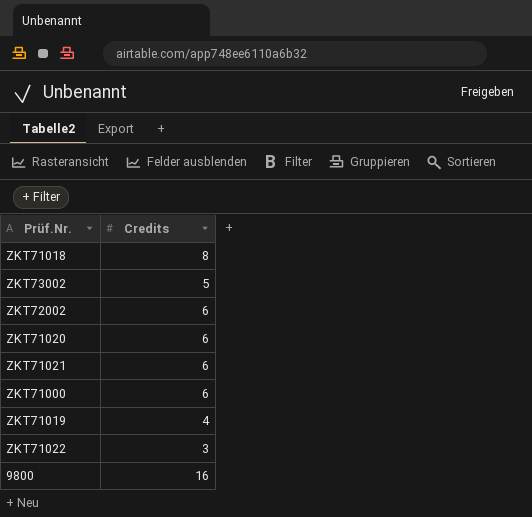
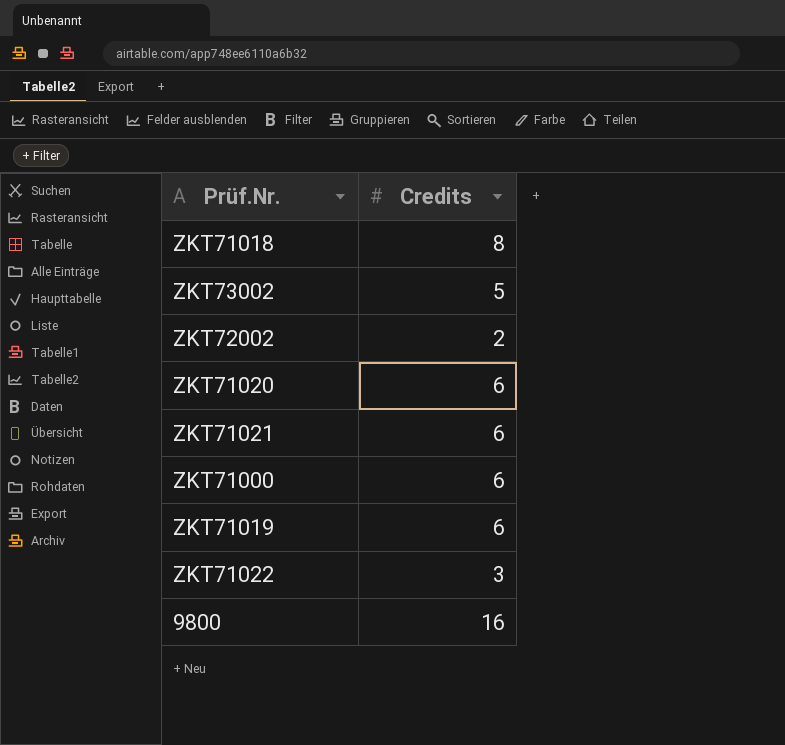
ZKT72002 | Credits: 6 -> 2
ZKT71019 | Credits: 4 -> 6

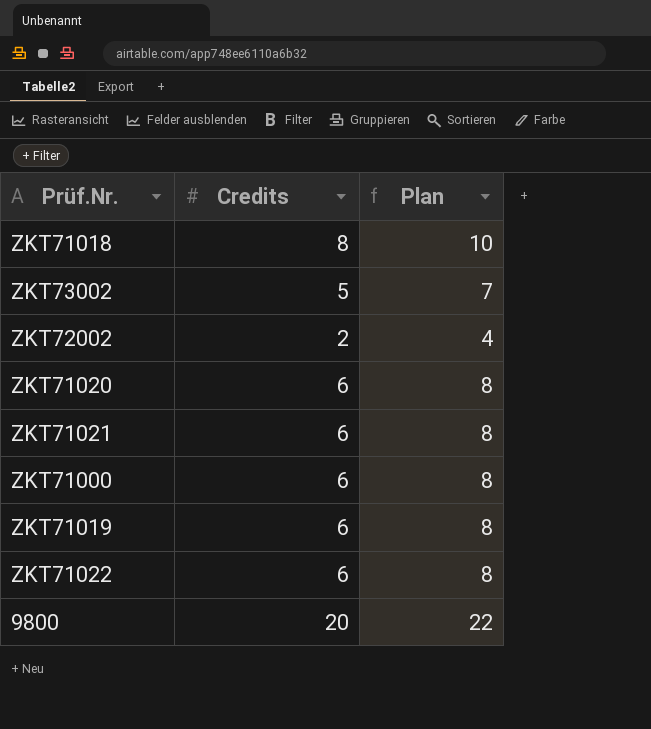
column Plan | formula: none -> [Credits] + 2
ZKT71022 | Credits: 3 -> 6
9800 | Credits: 16 -> 20

